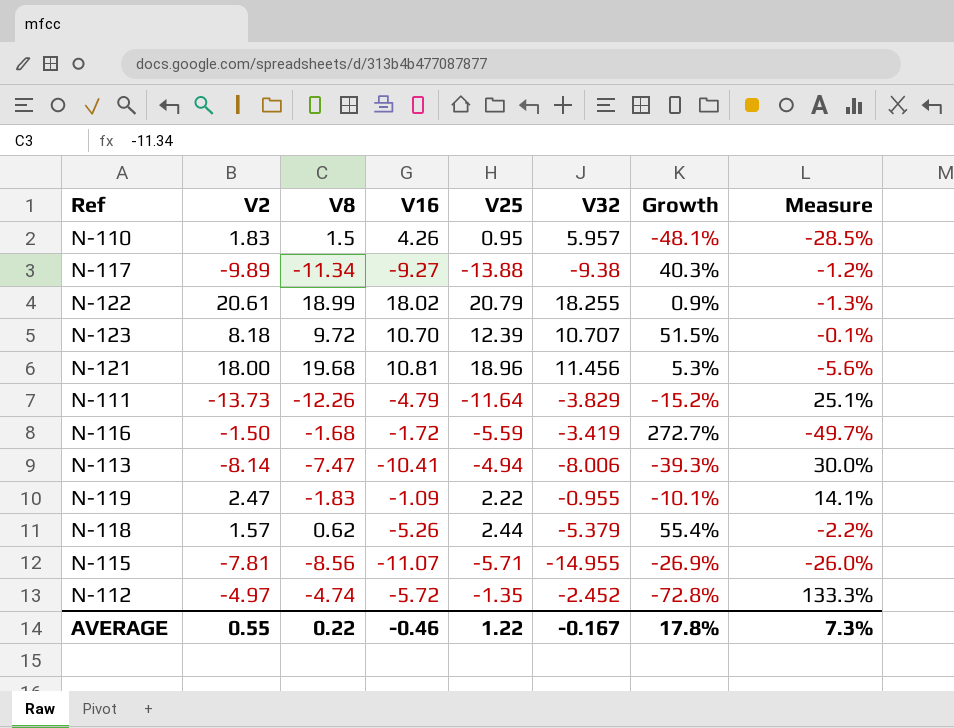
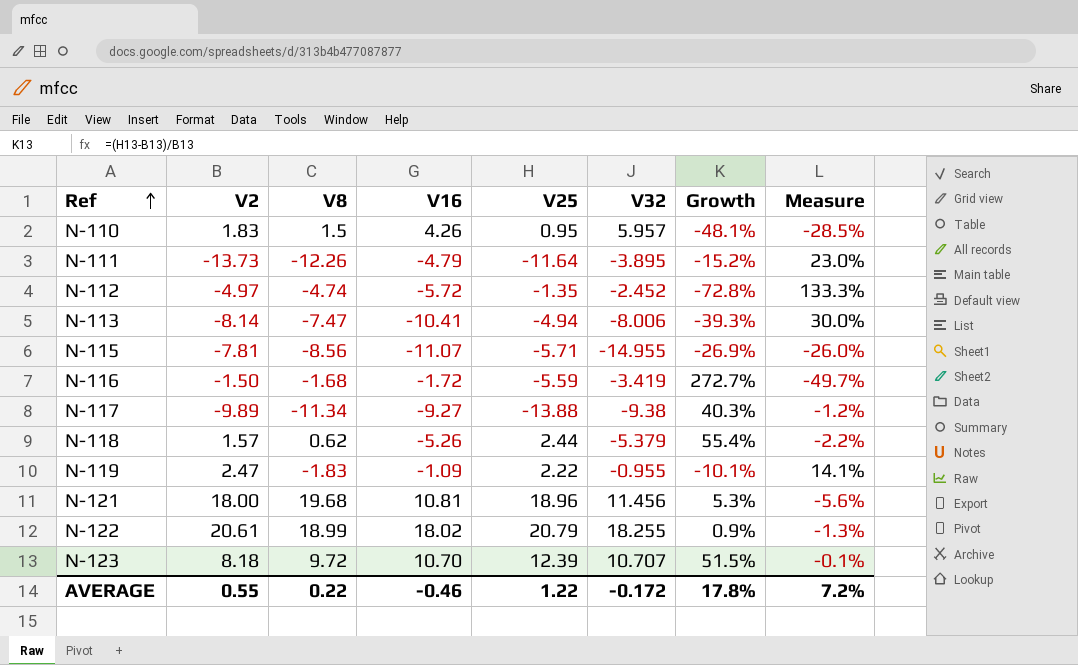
row order: none -> Ref ascending
N-111 | V32: -3.829 -> -3.895
N-111 | Measure: 25.1% -> 23.0%
AVERAGE | V32: -0.167 -> -0.172
AVERAGE | Measure: 7.3% -> 7.2%

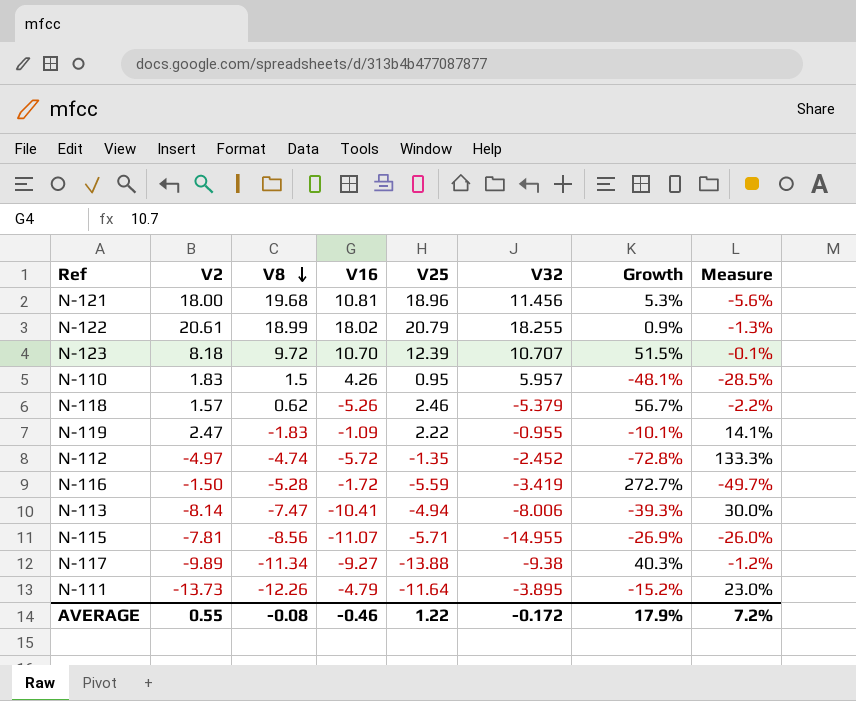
row order: Ref ascending -> V8 descending
N-118 | V25: 2.44 -> 2.46
N-118 | Growth: 55.4% -> 56.7%
N-116 | V8: -1.68 -> -5.28
AVERAGE | V8: 0.22 -> -0.08
AVERAGE | Growth: 17.8% -> 17.9%

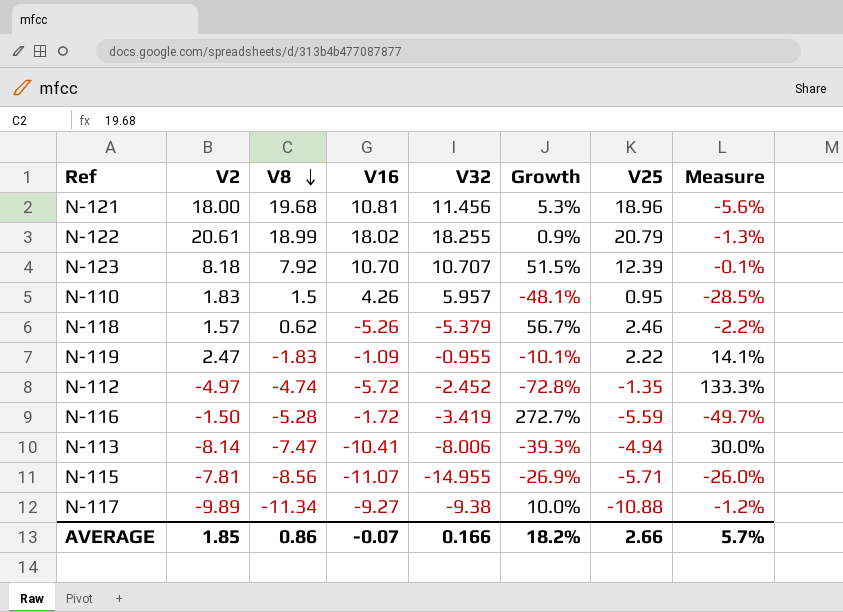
column V25 | position: 5 -> 7
row N-111: -13.73 | -12.26 | -4.79 | -11.64 | -3.895 | -15.2% | 23.0% -> none
N-123 | V8: 9.72 -> 7.92
N-117 | Growth: 40.3% -> 10.0%
N-117 | V25: -13.88 -> -10.88
AVERAGE | V2: 0.55 -> 1.85
AVERAGE | V8: -0.08 -> 0.86
AVERAGE | V16: -0.46 -> -0.07
AVERAGE | V32: -0.172 -> 0.166
AVERAGE | Growth: 17.9% -> 18.2%
AVERAGE | V25: 1.22 -> 2.66
AVERAGE | Measure: 7.2% -> 5.7%

